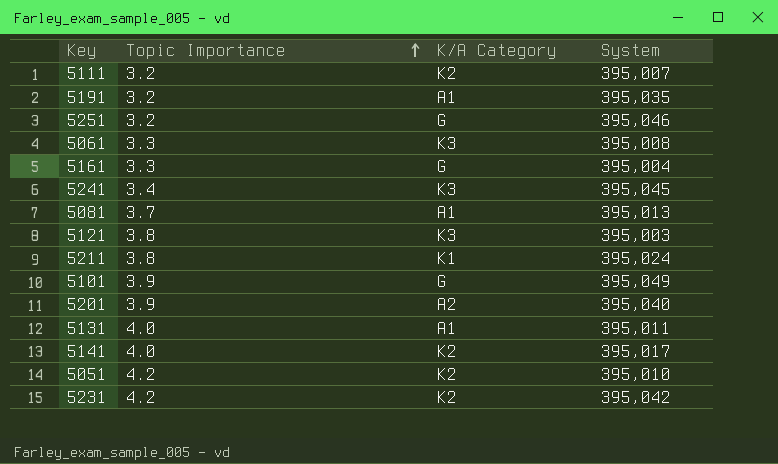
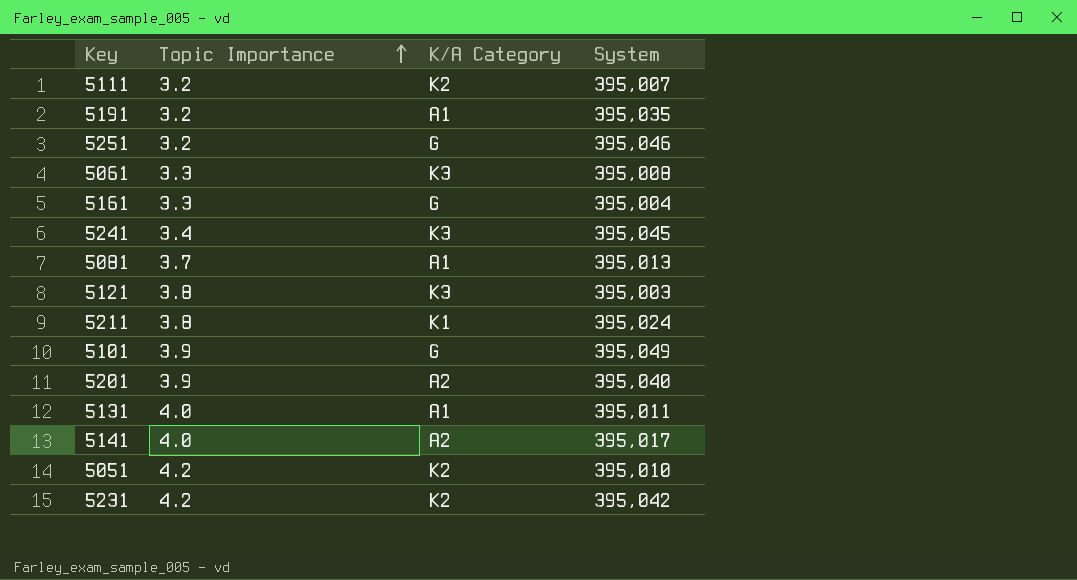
5141 | K/A Category: K2 -> A2

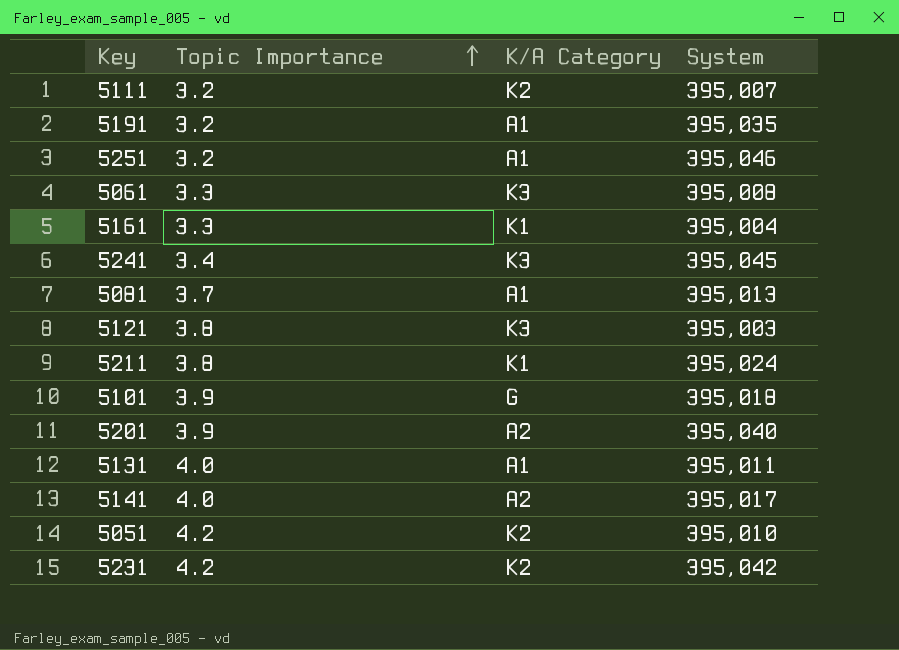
5251 | K/A Category: G -> A1
5161 | K/A Category: G -> K1
5101 | System: 395,049 -> 395,018

